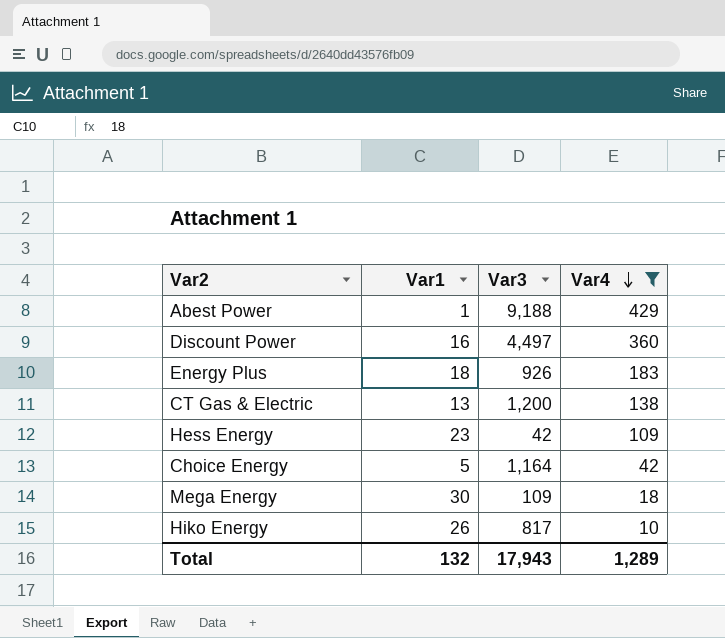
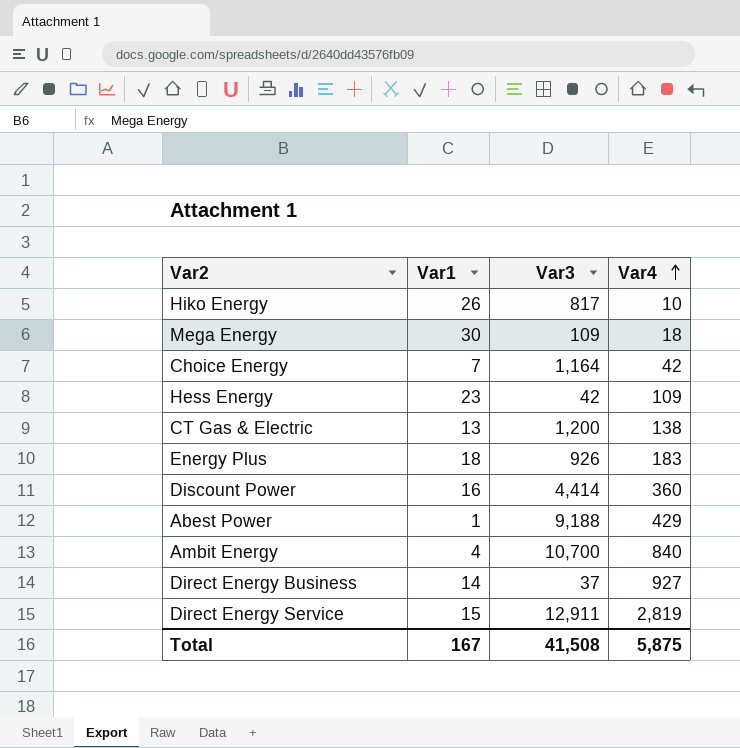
filter: Var4 <= 429 -> none
row order: Var4 descending -> Var4 ascending
Choice Energy | Var1: 5 -> 7
Discount Power | Var3: 4,497 -> 4,414
Total | Var1: 132 -> 167
Total | Var3: 17,943 -> 41,508
Total | Var4: 1,289 -> 5,875

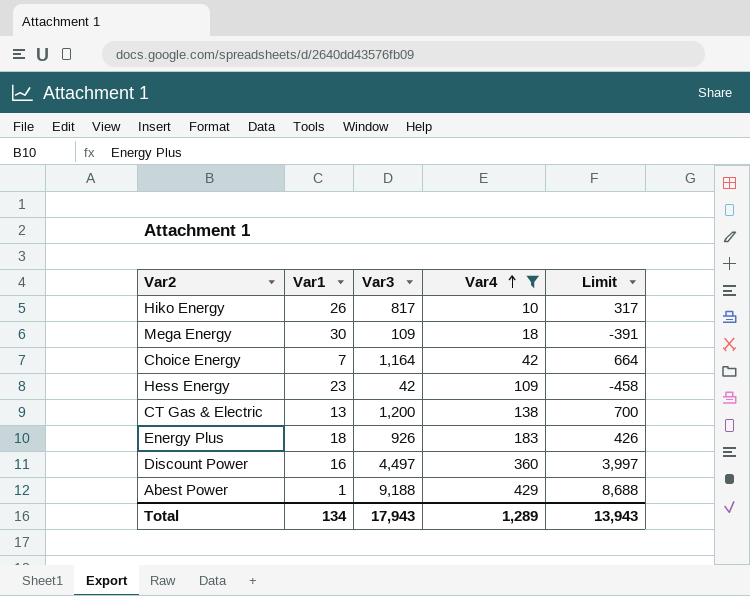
filter: none -> Var4 <= 429
column Limit | formula: none -> [Var3] - 500
Discount Power | Var3: 4,414 -> 4,497
Total | Var1: 167 -> 134
Total | Var3: 41,508 -> 17,943
Total | Var4: 5,875 -> 1,289

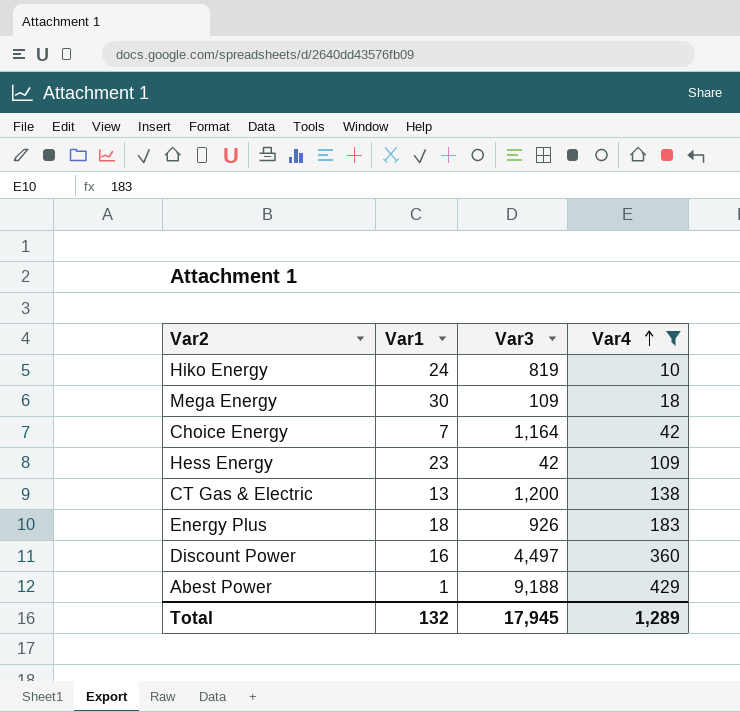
column Limit | formula: [Var3] - 500 -> none
Hiko Energy | Var1: 26 -> 24
Hiko Energy | Var3: 817 -> 819
Total | Var1: 134 -> 132
Total | Var3: 17,943 -> 17,945

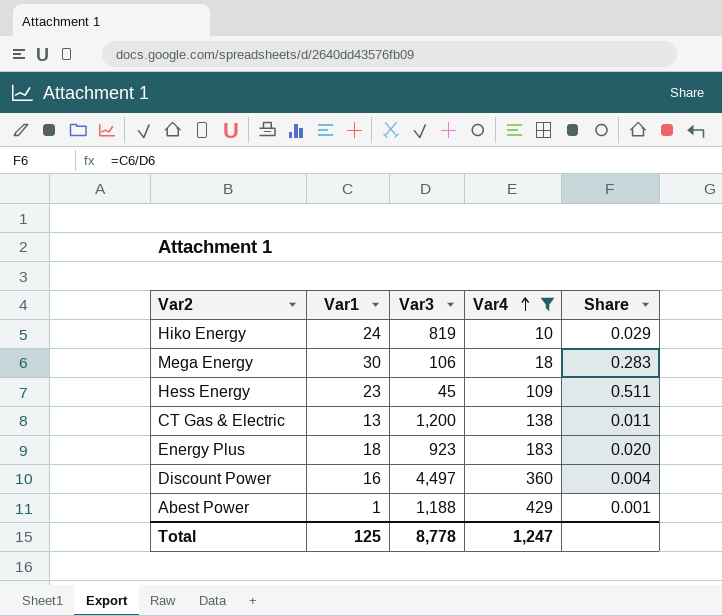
column Share | formula: none -> [Var1] / [Var3]
row Choice Energy: 7 | 1,164 | 42 -> none
Mega Energy | Var3: 109 -> 106
Hess Energy | Var3: 42 -> 45
Energy Plus | Var3: 926 -> 923
Abest Power | Var3: 9,188 -> 1,188
Total | Var1: 132 -> 125
Total | Var3: 17,945 -> 8,778
Total | Var4: 1,289 -> 1,247

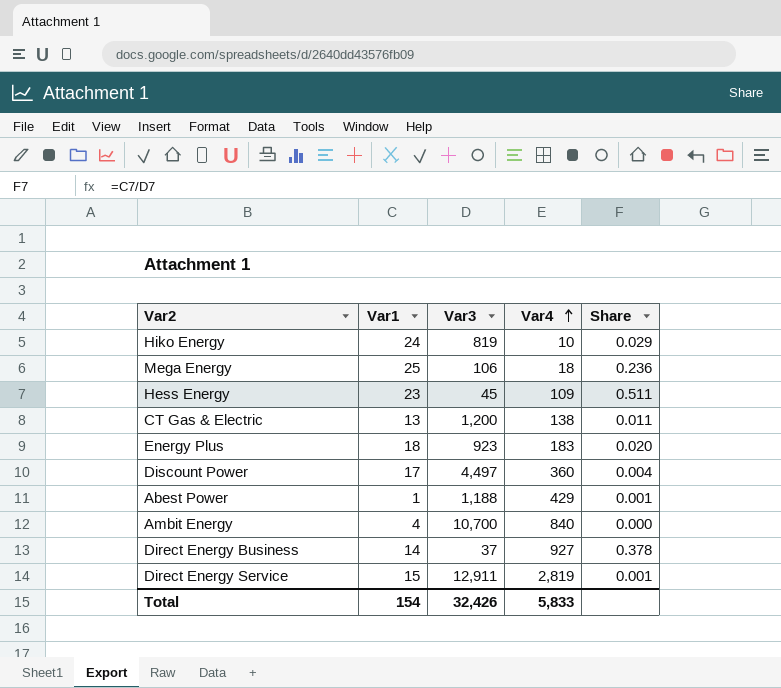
filter: Var4 <= 429 -> none
Mega Energy | Var1: 30 -> 25
Mega Energy | Share: 0.283 -> 0.236
Discount Power | Var1: 16 -> 17
Total | Var1: 125 -> 154
Total | Var3: 8,778 -> 32,426
Total | Var4: 1,247 -> 5,833

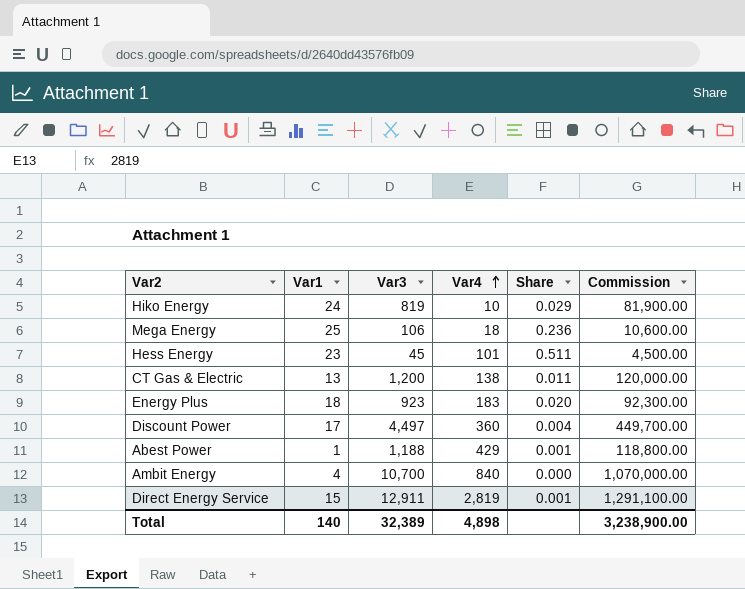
column Commission | formula: none -> [Var3] * 100
row Direct Energy Business: 14 | 37 | 927 | 0.378 -> none
Hess Energy | Var4: 109 -> 101
Total | Var1: 154 -> 140
Total | Var3: 32,426 -> 32,389
Total | Var4: 5,833 -> 4,898

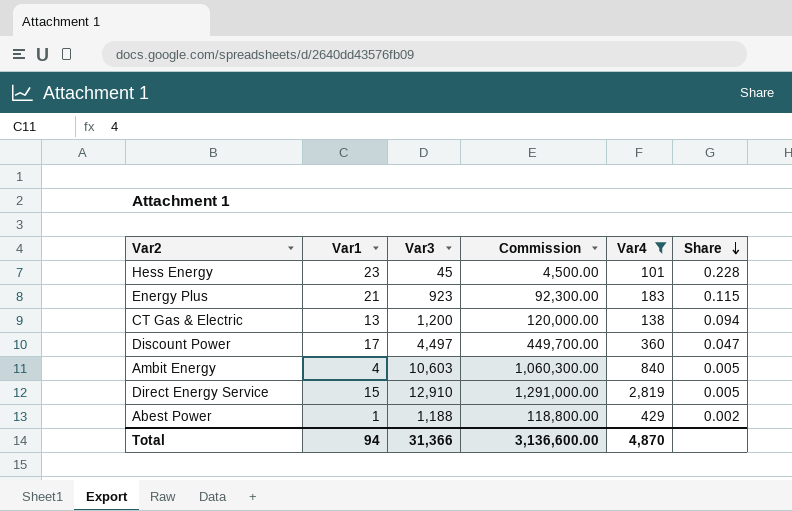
filter: none -> Var4 >= 101
row order: Var4 ascending -> Share descending
column Commission | position: 6 -> 4
column Share | formula: [Var1] / [Var3] -> [Var1] / [Var4]
Energy Plus | Var1: 18 -> 21
Ambit Energy | Var3: 10,700 -> 10,603
Ambit Energy | Commission: 1,070,000.00 -> 1,060,300.00
Direct Energy Service | Var3: 12,911 -> 12,910
Direct Energy Service | Commission: 1,291,100.00 -> 1,291,000.00
Total | Var1: 140 -> 94
Total | Var3: 32,389 -> 31,366
Total | Commission: 3,238,900.00 -> 3,136,600.00
Total | Var4: 4,898 -> 4,870

